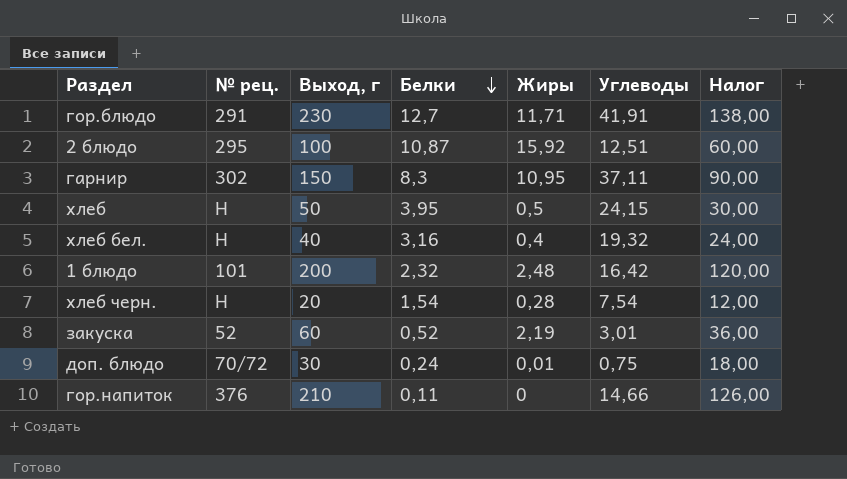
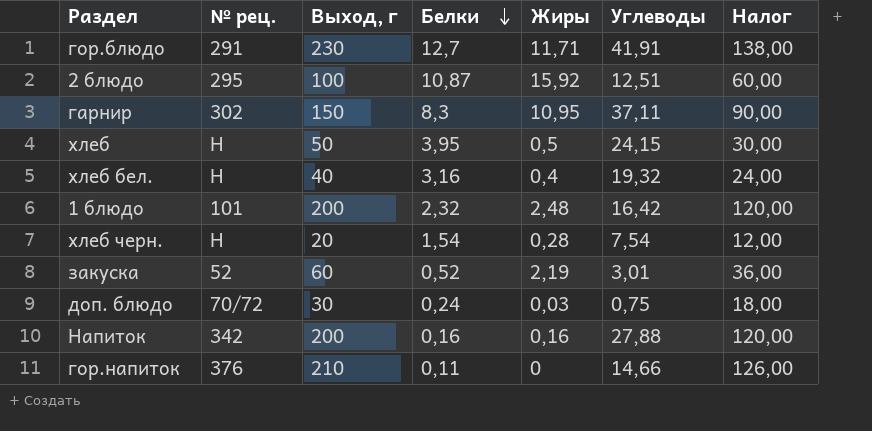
доп. блюдо | Жиры: 0,01 -> 0,03
row Напиток: none -> 342 | 200 | 0,16 | 0,16 | 27,88 | 120,00

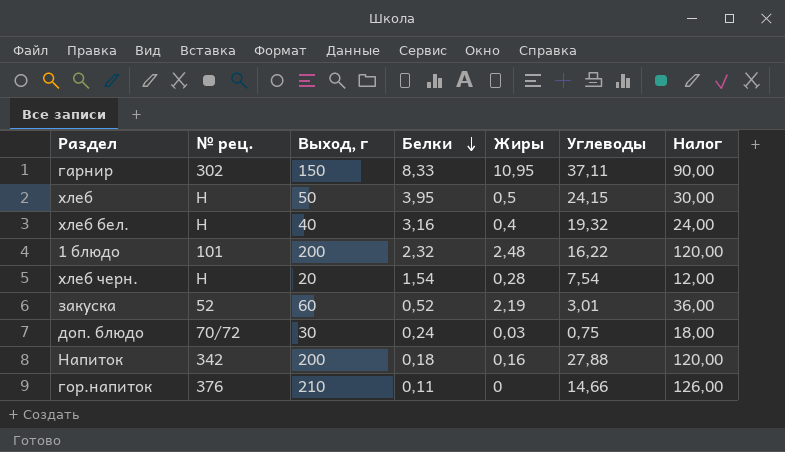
row гор.блюдо: 291 | 230 | 12,7 | 11,71 | 41,91 | 138,00 -> none
row 2 блюдо: 295 | 100 | 10,87 | 15,92 | 12,51 | 60,00 -> none
гарнир | Белки: 8,3 -> 8,33
1 блюдо | Углеводы: 16,42 -> 16,22
Напиток | Белки: 0,16 -> 0,18

